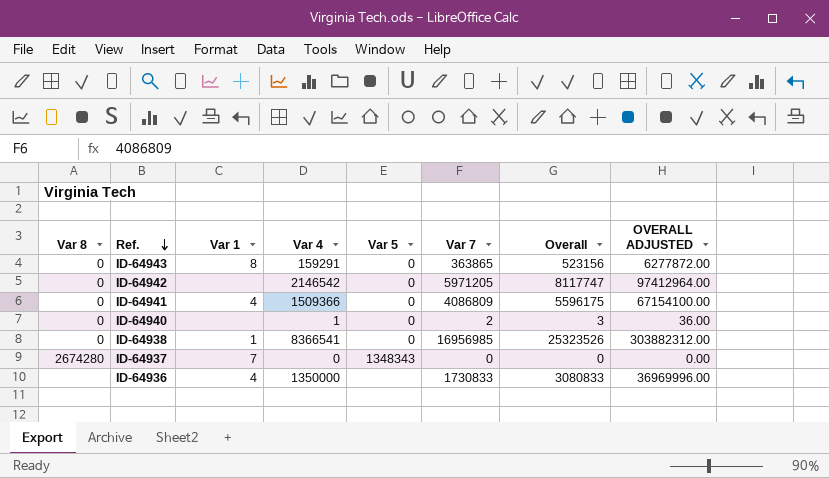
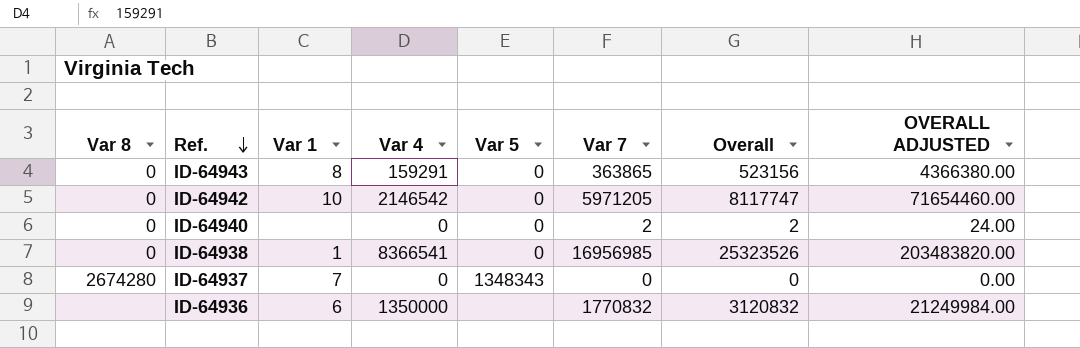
column OVERALL ADJUSTED | formula: [Overall] * 12 -> [Var 7] * 12
row ID-64941: 0 | 4 | 1509366 | 0 | 4086809 | 5596175 | 67154100.00 -> none
ID-64942 | Var 1: none -> 10
ID-64940 | Var 4: 1 -> 0
ID-64940 | Overall: 3 -> 2
ID-64936 | Var 1: 4 -> 6
ID-64936 | Var 7: 1730833 -> 1770832
ID-64936 | Overall: 3080833 -> 3120832

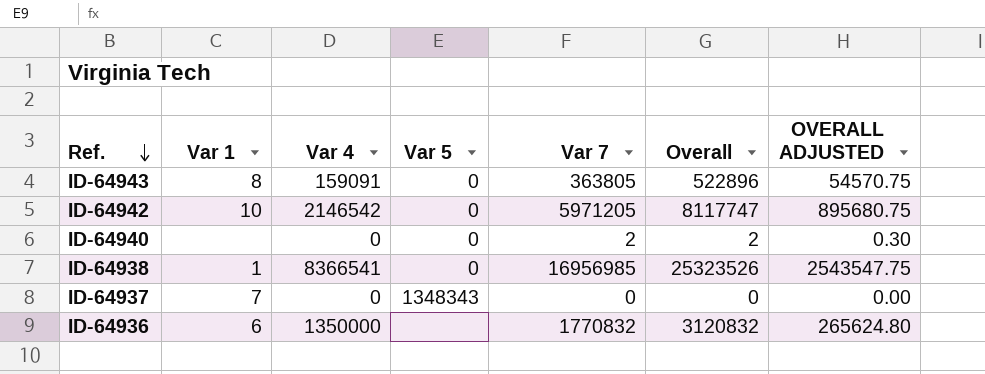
column Var 8 | position: 1 -> none
column OVERALL ADJUSTED | formula: [Var 7] * 12 -> [Var 7] * 0.15
ID-64943 | Var 4: 159291 -> 159091
ID-64943 | Var 7: 363865 -> 363805
ID-64943 | Overall: 523156 -> 522896

